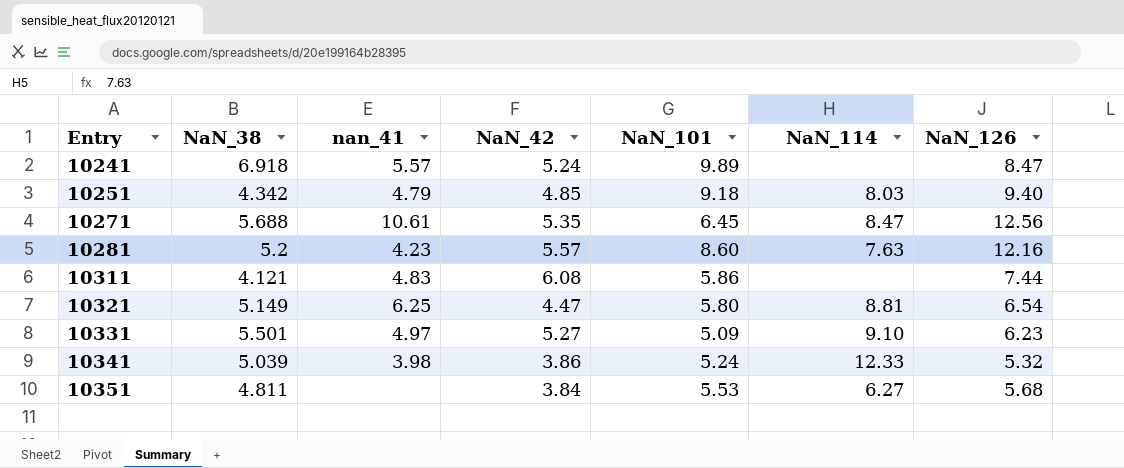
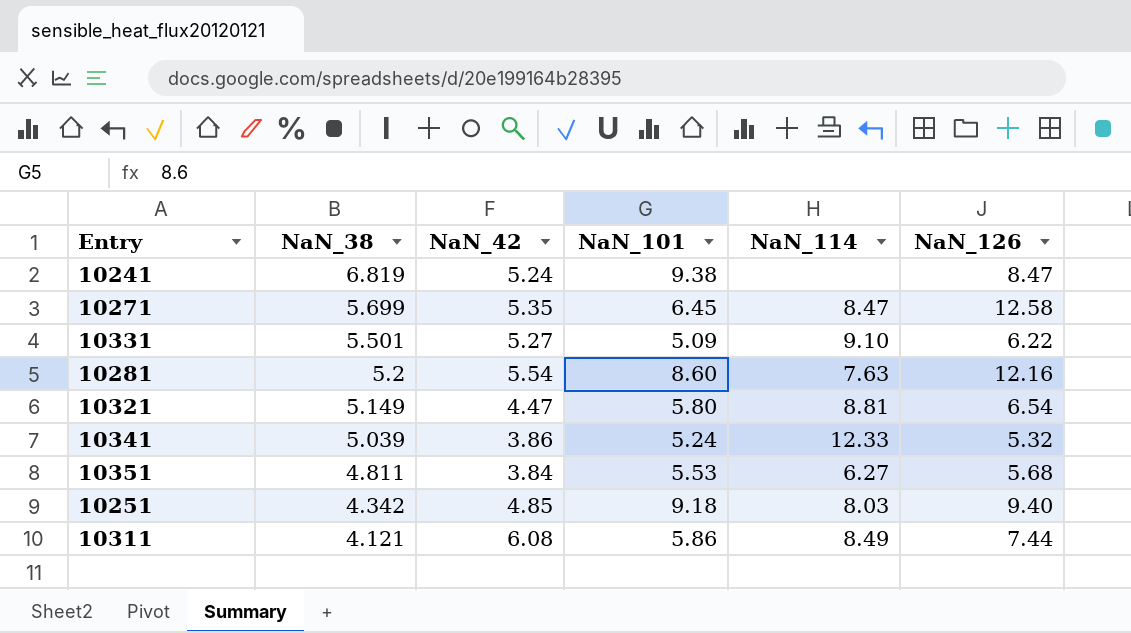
row order: Entry ascending -> NaN_38 descending
column nan_41 | position: 3 -> none
10241 | NaN_38: 6.918 -> 6.819
10241 | NaN_101: 9.89 -> 9.38
10271 | NaN_38: 5.688 -> 5.699
10271 | NaN_126: 12.56 -> 12.58
10331 | NaN_126: 6.23 -> 6.22
10281 | NaN_42: 5.57 -> 5.54
10311 | NaN_114: none -> 8.49

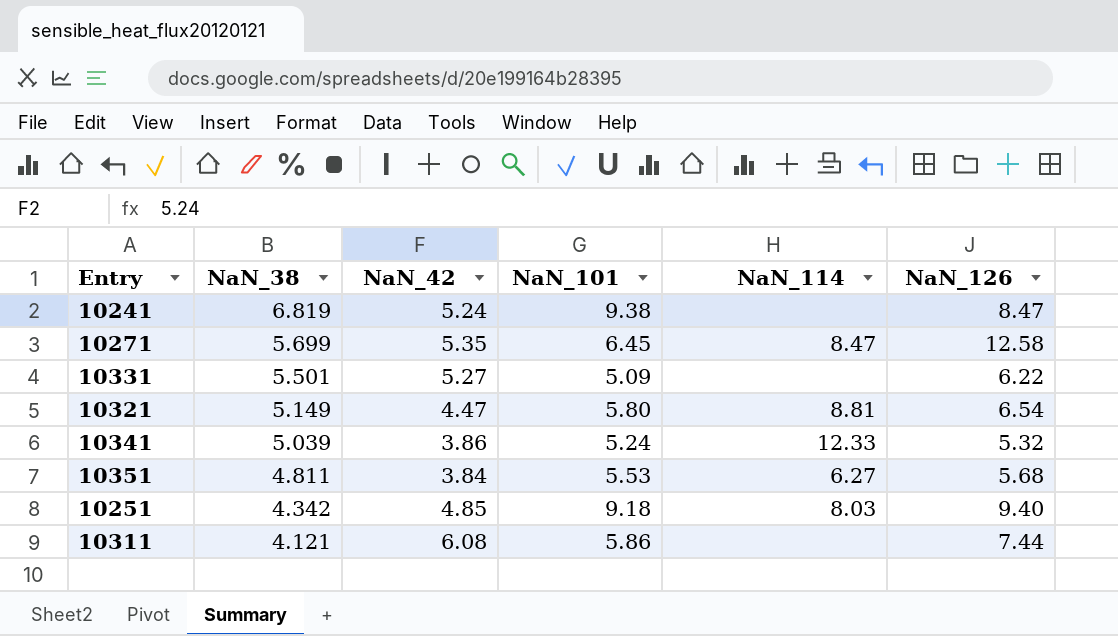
row 10281: 5.2 | 5.54 | 8.60 | 7.63 | 12.16 -> none
10331 | NaN_114: 9.10 -> none
10311 | NaN_114: 8.49 -> none

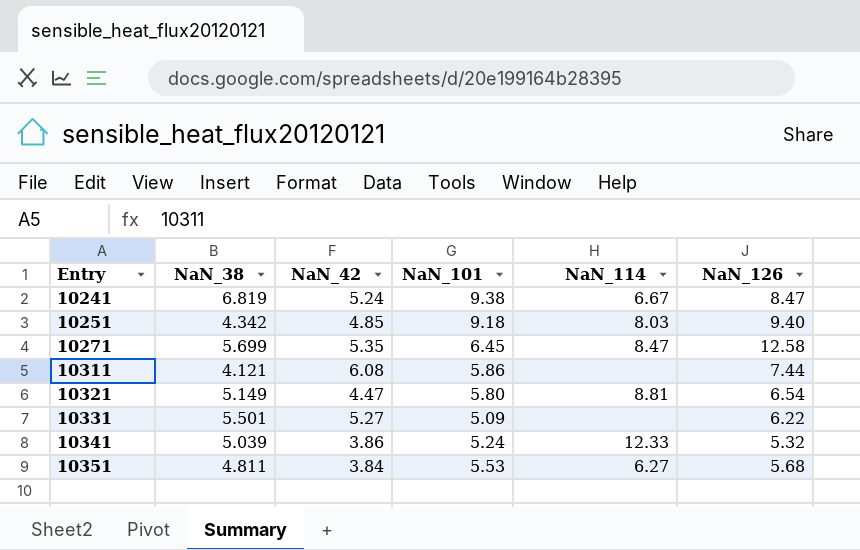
row order: NaN_38 descending -> Entry ascending
10241 | NaN_114: none -> 6.67

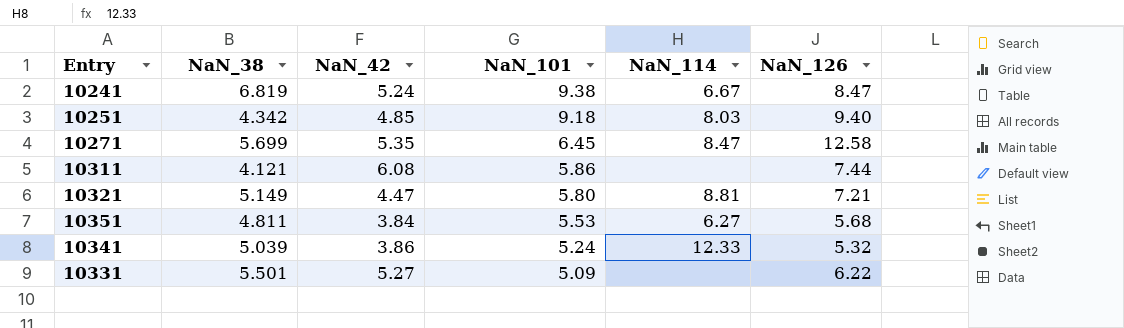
row order: Entry ascending -> NaN_101 descending
10321 | NaN_126: 6.54 -> 7.21

